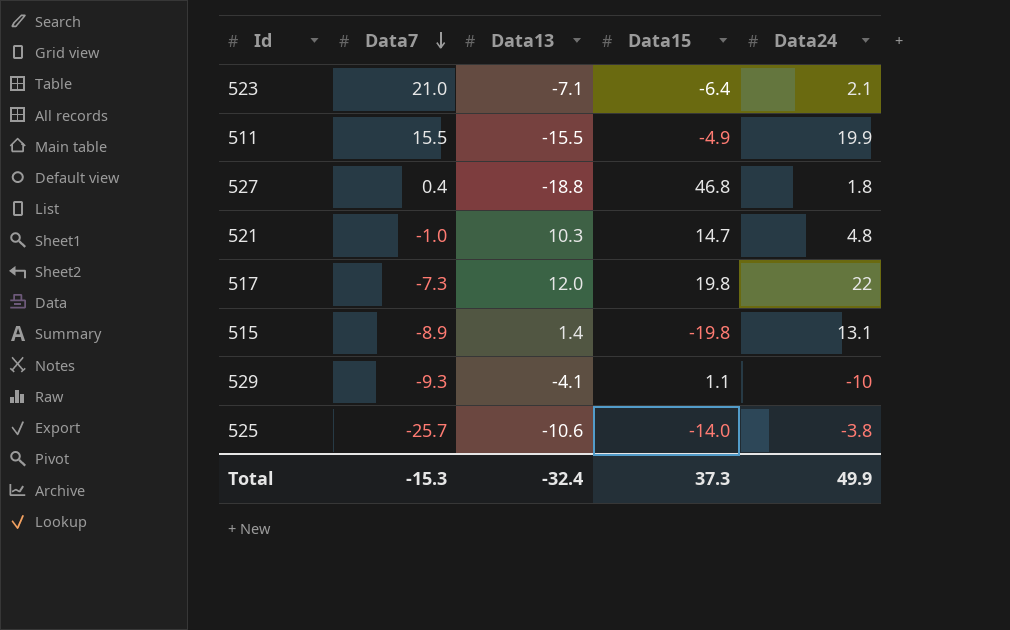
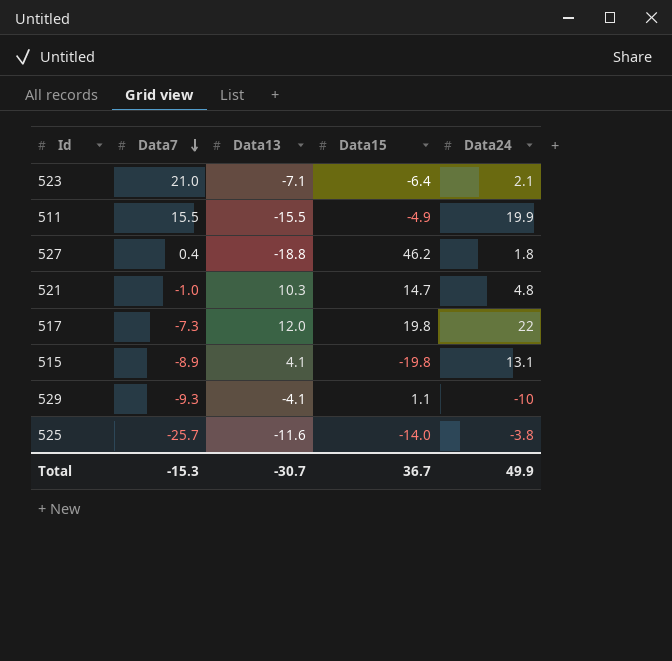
527 | Data15: 46.8 -> 46.2
515 | Data13: 1.4 -> 4.1
525 | Data13: -10.6 -> -11.6
Total | Data13: -32.4 -> -30.7
Total | Data15: 37.3 -> 36.7

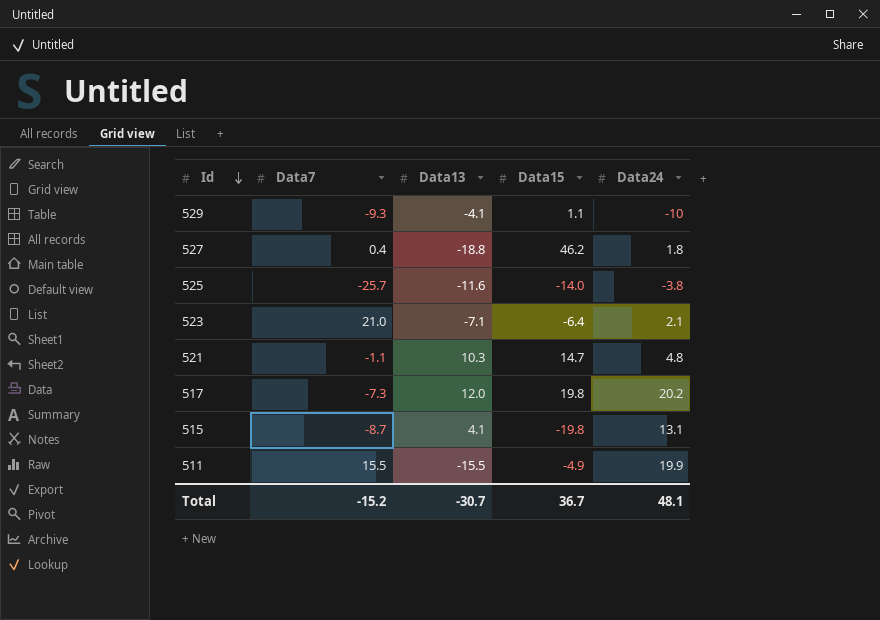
row order: Data7 descending -> Id descending
521 | Data7: -1.0 -> -1.1
517 | Data24: 22 -> 20.2
515 | Data7: -8.9 -> -8.7
Total | Data7: -15.3 -> -15.2
Total | Data24: 49.9 -> 48.1

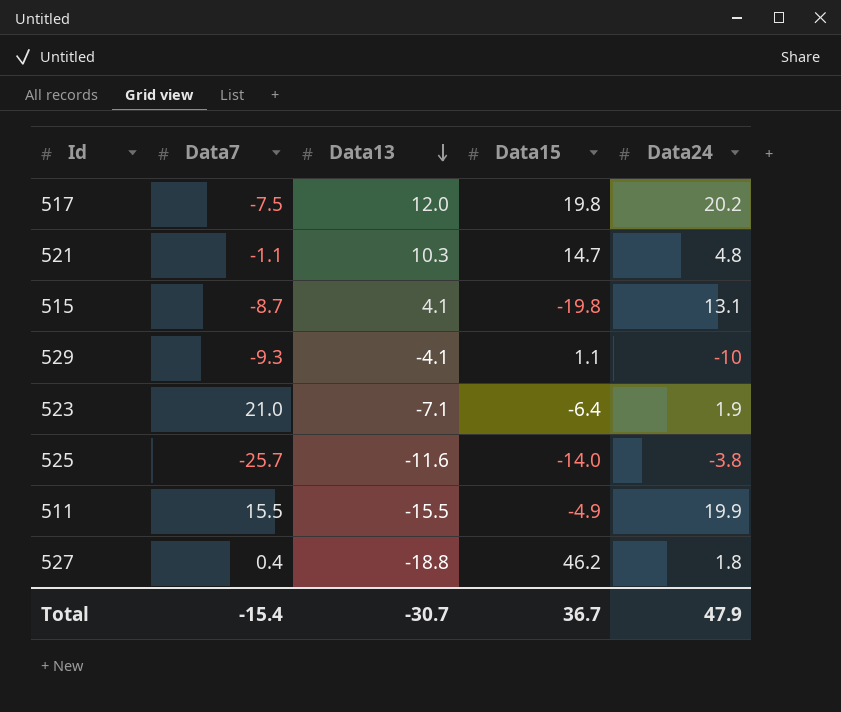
row order: Id descending -> Data13 descending
517 | Data7: -7.3 -> -7.5
523 | Data24: 2.1 -> 1.9
Total | Data7: -15.2 -> -15.4
Total | Data24: 48.1 -> 47.9

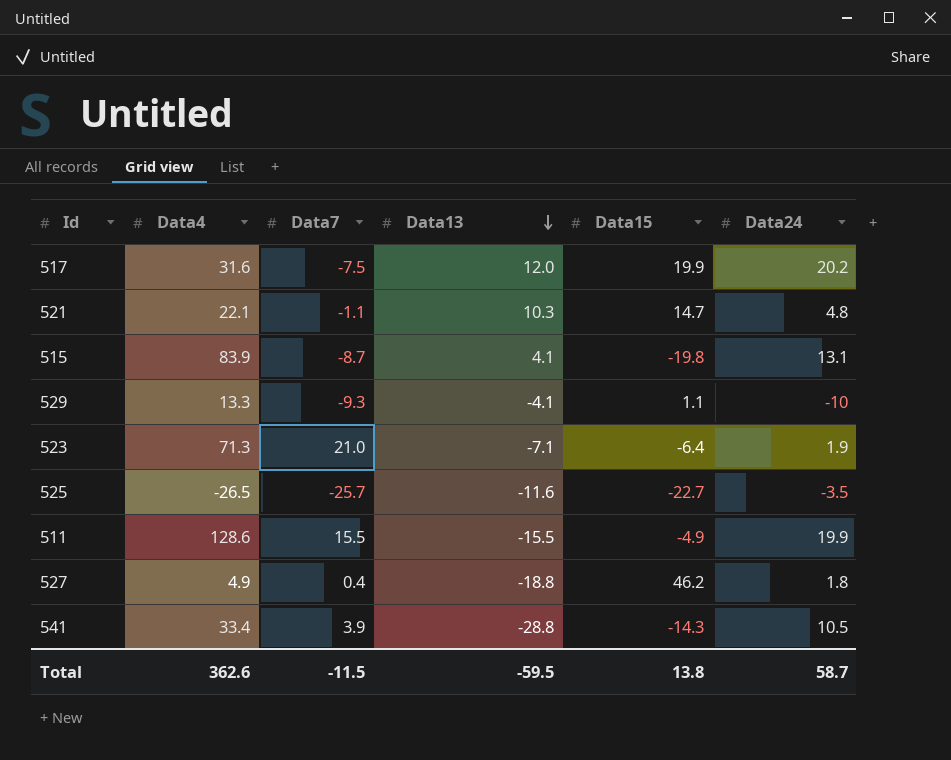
column Data4 | position: none -> 2
517 | Data15: 19.8 -> 19.9
525 | Data15: -14.0 -> -22.7
525 | Data24: -3.8 -> -3.5
row 541: none -> 33.4 | 3.9 | -28.8 | -14.3 | 10.5
Total | Data7: -15.4 -> -11.5
Total | Data13: -30.7 -> -59.5
Total | Data15: 36.7 -> 13.8
Total | Data24: 47.9 -> 58.7

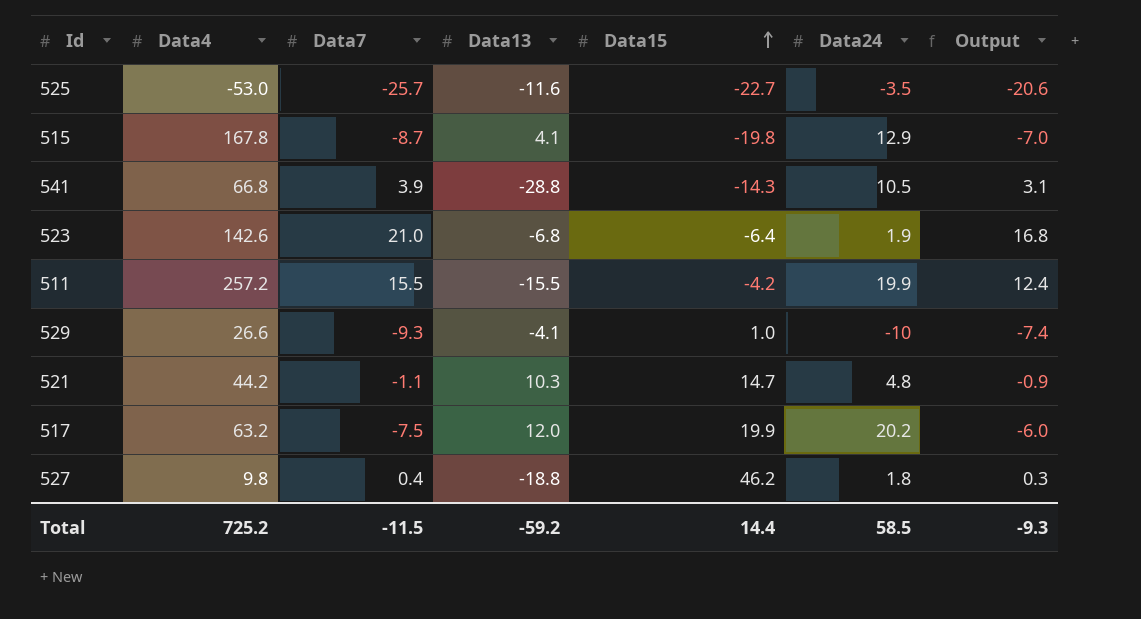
row order: Data13 descending -> Data15 ascending
column Output | formula: none -> [Data7] * 0.8
525 | Data4: -26.5 -> -53.0
515 | Data4: 83.9 -> 167.8
515 | Data24: 13.1 -> 12.9
541 | Data4: 33.4 -> 66.8
523 | Data4: 71.3 -> 142.6
523 | Data13: -7.1 -> -6.8
511 | Data4: 128.6 -> 257.2
511 | Data15: -4.9 -> -4.2
529 | Data4: 13.3 -> 26.6
529 | Data15: 1.1 -> 1.0
521 | Data4: 22.1 -> 44.2
517 | Data4: 31.6 -> 63.2
527 | Data4: 4.9 -> 9.8
Total | Data4: 362.6 -> 725.2
Total | Data13: -59.5 -> -59.2
Total | Data15: 13.8 -> 14.4
Total | Data24: 58.7 -> 58.5

